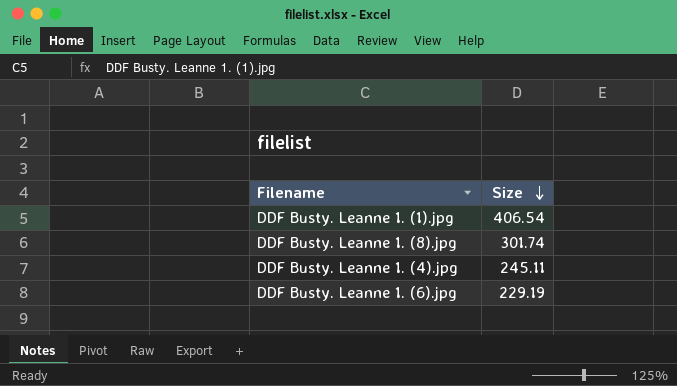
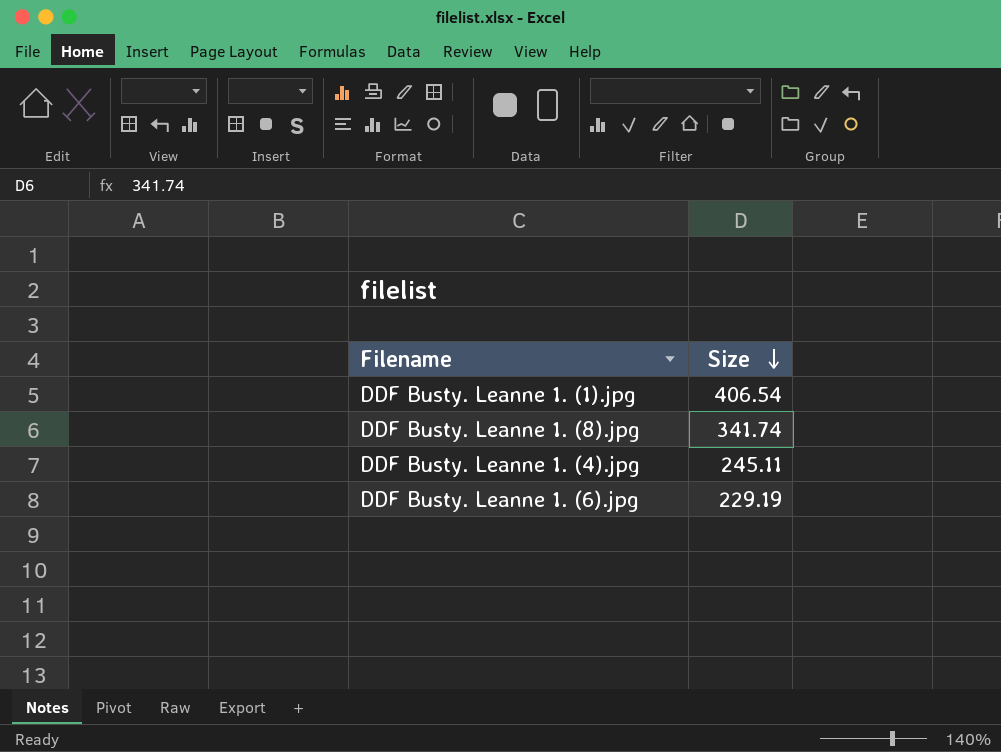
DDF Busty. Leanne 1. (8).jpg | Size: 301.74 -> 341.74

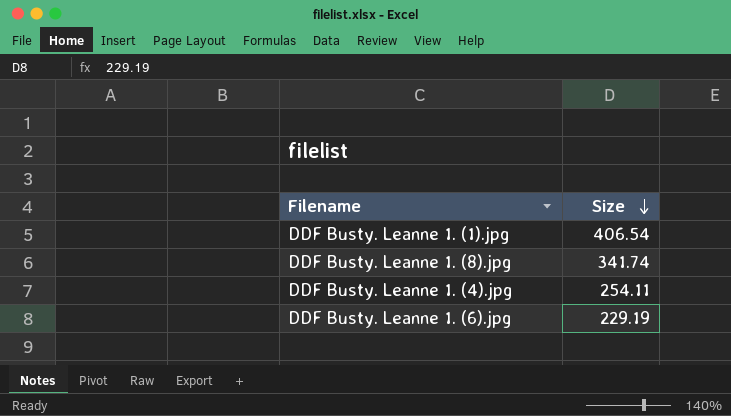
DDF Busty. Leanne 1. (4).jpg | Size: 245.11 -> 254.11

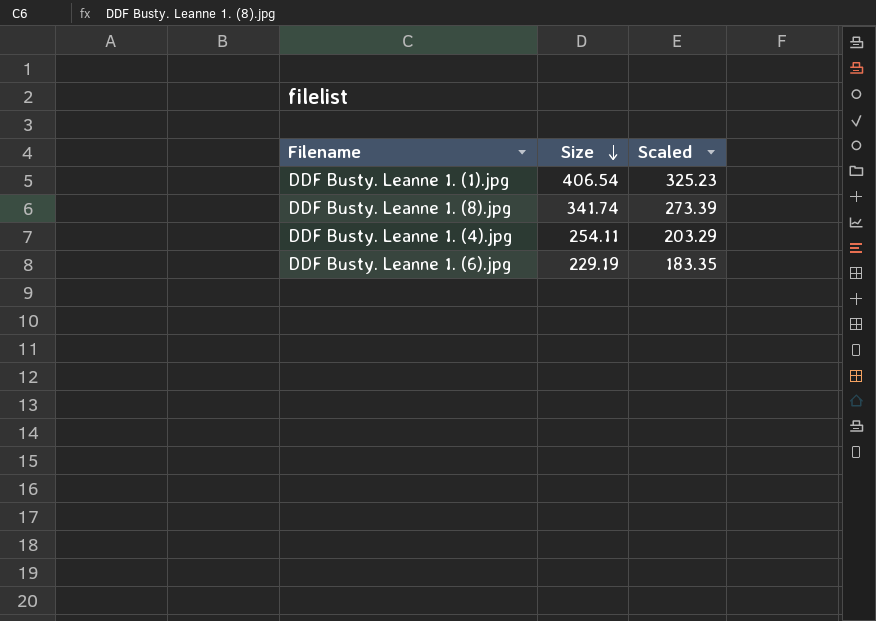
column Scaled | formula: none -> [Size] * 0.8

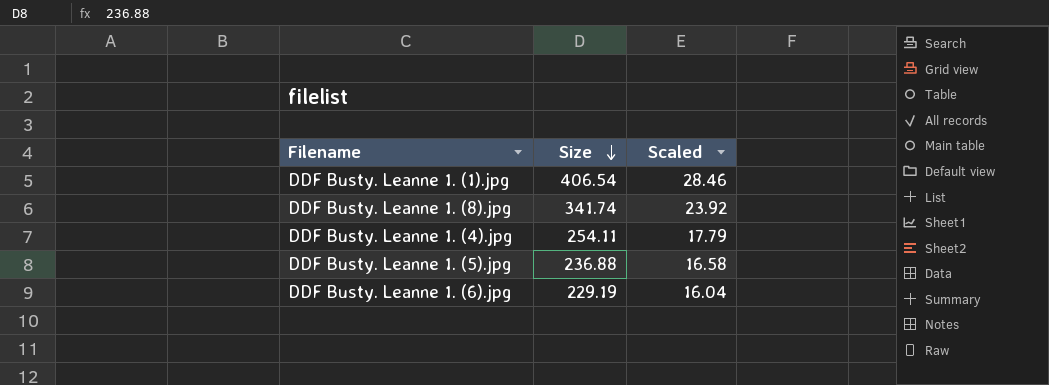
column Scaled | formula: [Size] * 0.8 -> [Size] * 0.07
row DDF Busty. Leanne 1. (5).jpg: none -> 236.88 | 16.58

